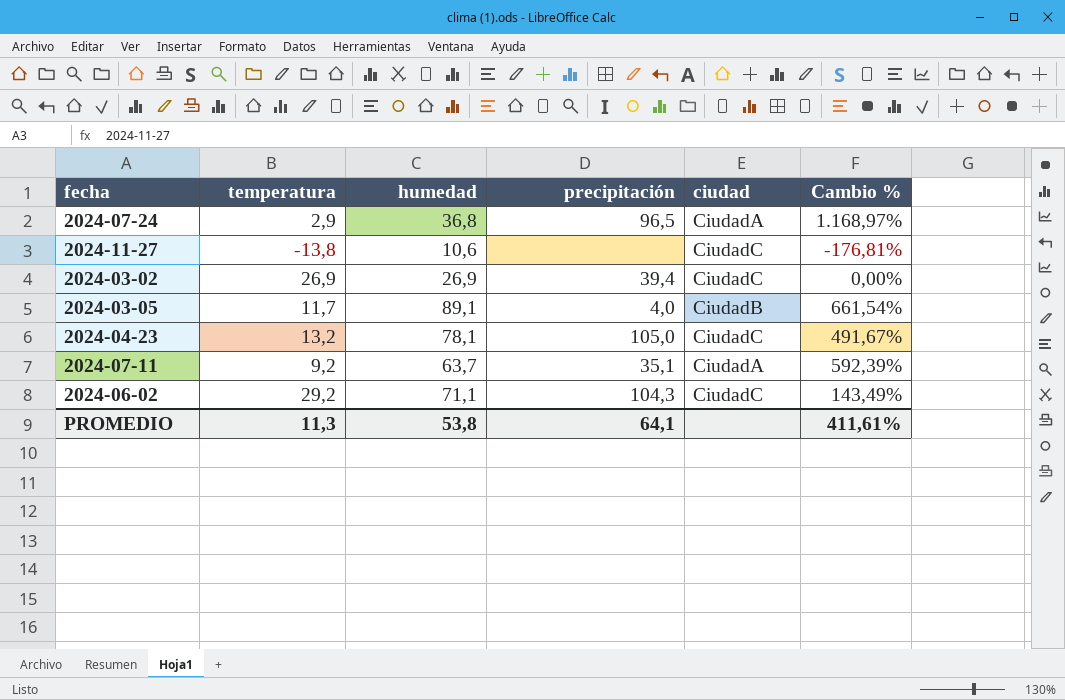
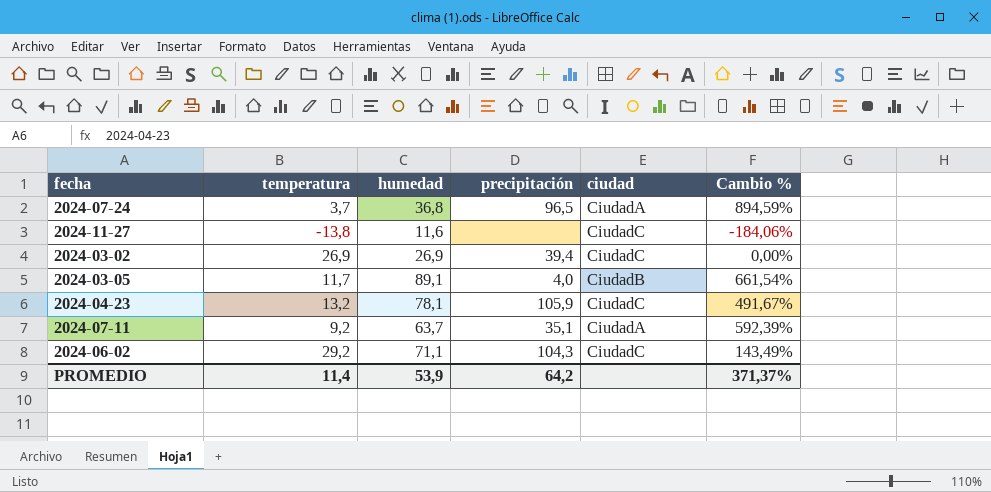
2024-07-24 | temperatura: 2,9 -> 3,7
2024-07-24 | Cambio %: 1.168,97% -> 894,59%
2024-11-27 | humedad: 10,6 -> 11,6
2024-11-27 | Cambio %: -176,81% -> -184,06%
2024-04-23 | precipitación: 105,0 -> 105,9
PROMEDIO | temperatura: 11,3 -> 11,4
PROMEDIO | humedad: 53,8 -> 53,9
PROMEDIO | precipitación: 64,1 -> 64,2
PROMEDIO | Cambio %: 411,61% -> 371,37%

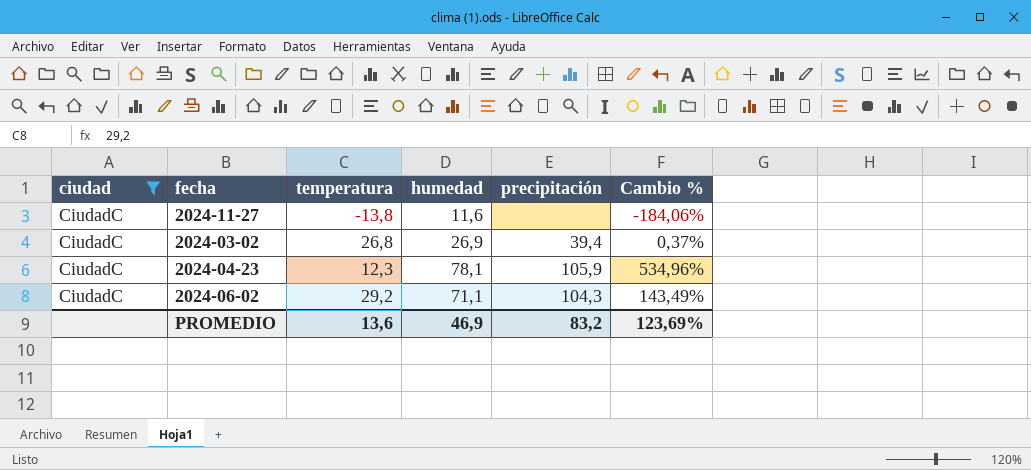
filter: none -> ciudad = CiudadC
column ciudad | position: 5 -> 1
2024-03-02 | temperatura: 26,9 -> 26,8
2024-03-02 | Cambio %: 0,00% -> 0,37%
2024-04-23 | temperatura: 13,2 -> 12,3
2024-04-23 | Cambio %: 491,67% -> 534,96%
PROMEDIO | temperatura: 11,4 -> 13,6
PROMEDIO | humedad: 53,9 -> 46,9
PROMEDIO | precipitación: 64,2 -> 83,2
PROMEDIO | Cambio %: 371,37% -> 123,69%

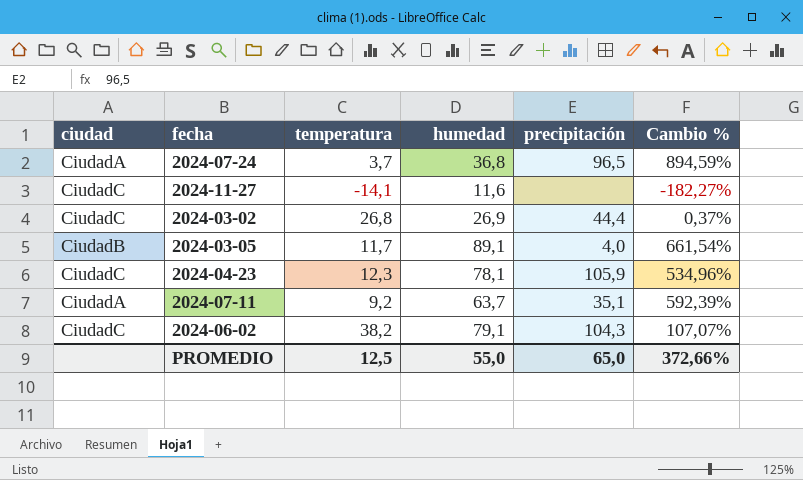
filter: ciudad = CiudadC -> none
2024-11-27 | temperatura: -13,8 -> -14,1
2024-11-27 | Cambio %: -184,06% -> -182,27%
2024-03-02 | precipitación: 39,4 -> 44,4
2024-06-02 | temperatura: 29,2 -> 38,2
2024-06-02 | humedad: 71,1 -> 79,1
2024-06-02 | Cambio %: 143,49% -> 107,07%
PROMEDIO | temperatura: 13,6 -> 12,5
PROMEDIO | humedad: 46,9 -> 55,0
PROMEDIO | precipitación: 83,2 -> 65,0
PROMEDIO | Cambio %: 123,69% -> 372,66%

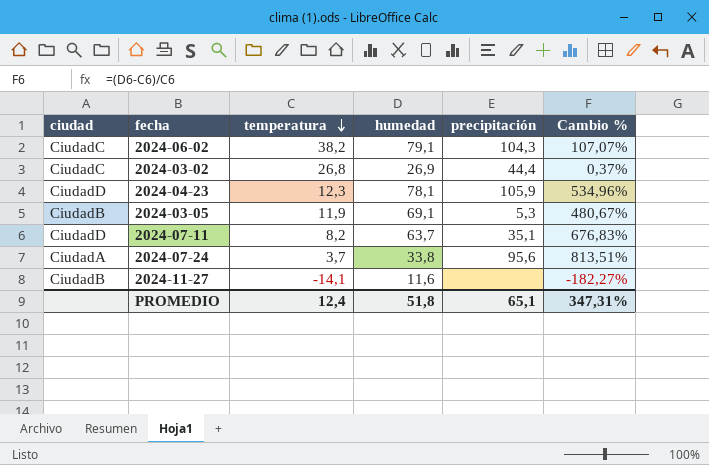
row order: none -> temperatura descending
2024-04-23 | ciudad: CiudadC -> CiudadD
2024-03-05 | temperatura: 11,7 -> 11,9
2024-03-05 | humedad: 89,1 -> 69,1
2024-03-05 | precipitación: 4,0 -> 5,3
2024-03-05 | Cambio %: 661,54% -> 480,67%
2024-07-11 | ciudad: CiudadA -> CiudadD
2024-07-11 | temperatura: 9,2 -> 8,2
2024-07-11 | Cambio %: 592,39% -> 676,83%
2024-07-24 | humedad: 36,8 -> 33,8
2024-07-24 | precipitación: 96,5 -> 95,6
2024-07-24 | Cambio %: 894,59% -> 813,51%
2024-11-27 | ciudad: CiudadC -> CiudadB
PROMEDIO | temperatura: 12,5 -> 12,4
PROMEDIO | humedad: 55,0 -> 51,8
PROMEDIO | precipitación: 65,0 -> 65,1
PROMEDIO | Cambio %: 372,66% -> 347,31%

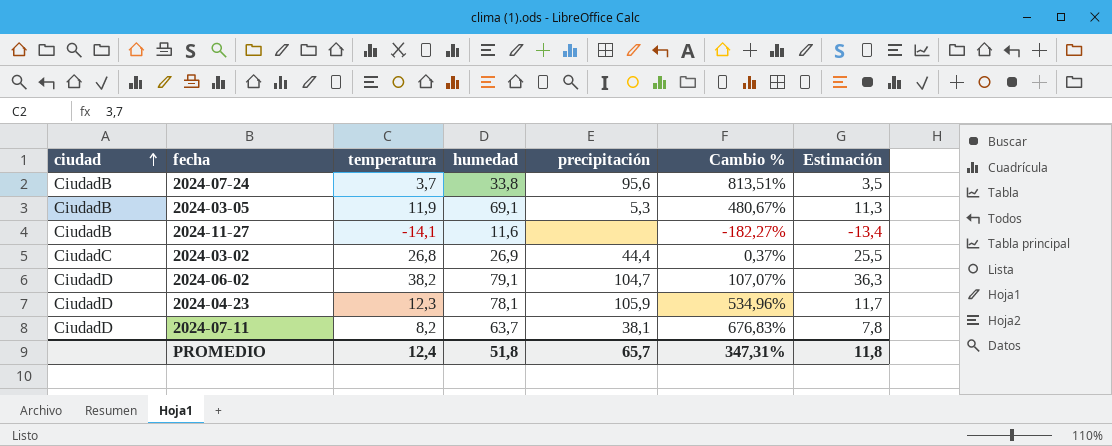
row order: temperatura descending -> ciudad ascending
column Estimación | formula: none -> [temperatura] * 0,95
2024-07-24 | ciudad: CiudadA -> CiudadB
2024-06-02 | ciudad: CiudadC -> CiudadD
2024-06-02 | precipitación: 104,3 -> 104,7
2024-07-11 | precipitación: 35,1 -> 38,1
PROMEDIO | precipitación: 65,1 -> 65,7

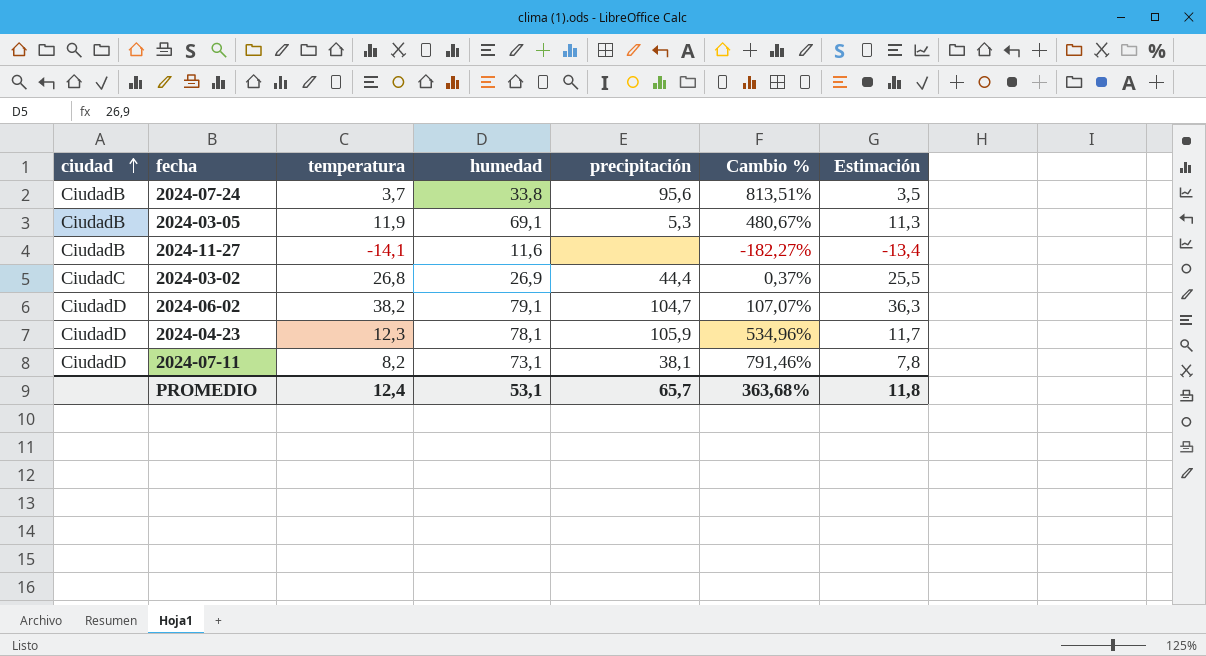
2024-07-11 | humedad: 63,7 -> 73,1
2024-07-11 | Cambio %: 676,83% -> 791,46%
PROMEDIO | humedad: 51,8 -> 53,1
PROMEDIO | Cambio %: 347,31% -> 363,68%

